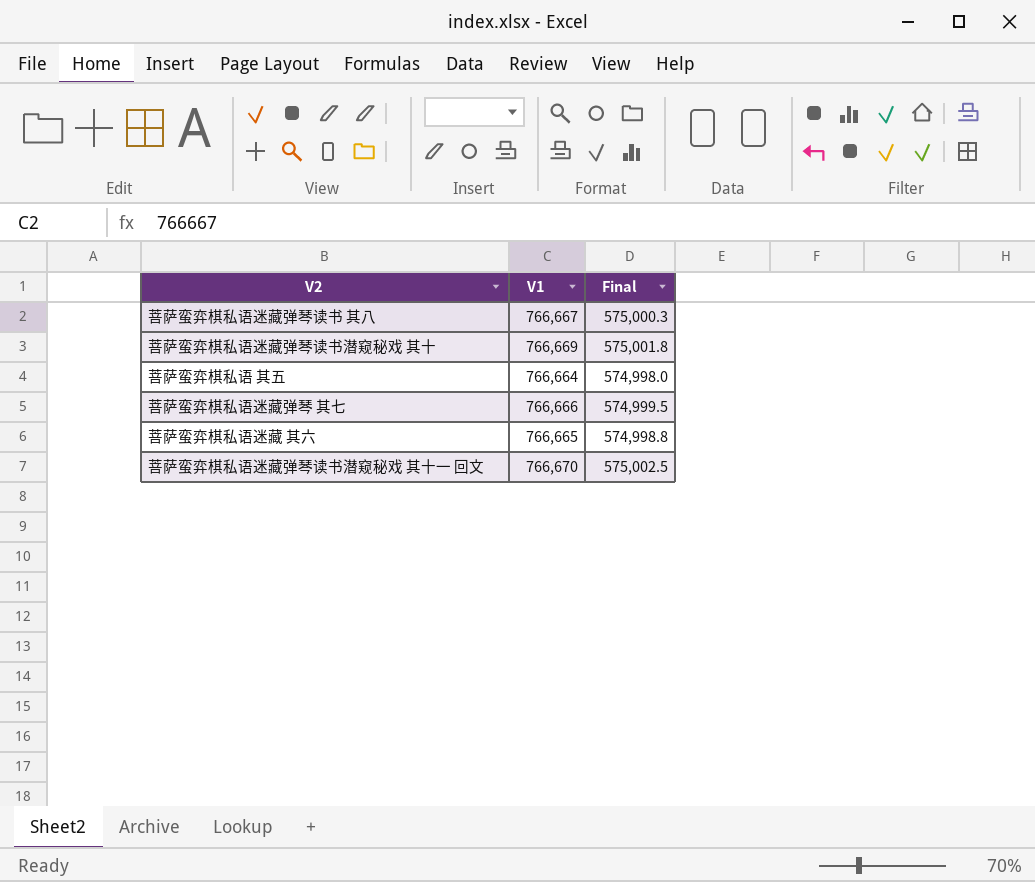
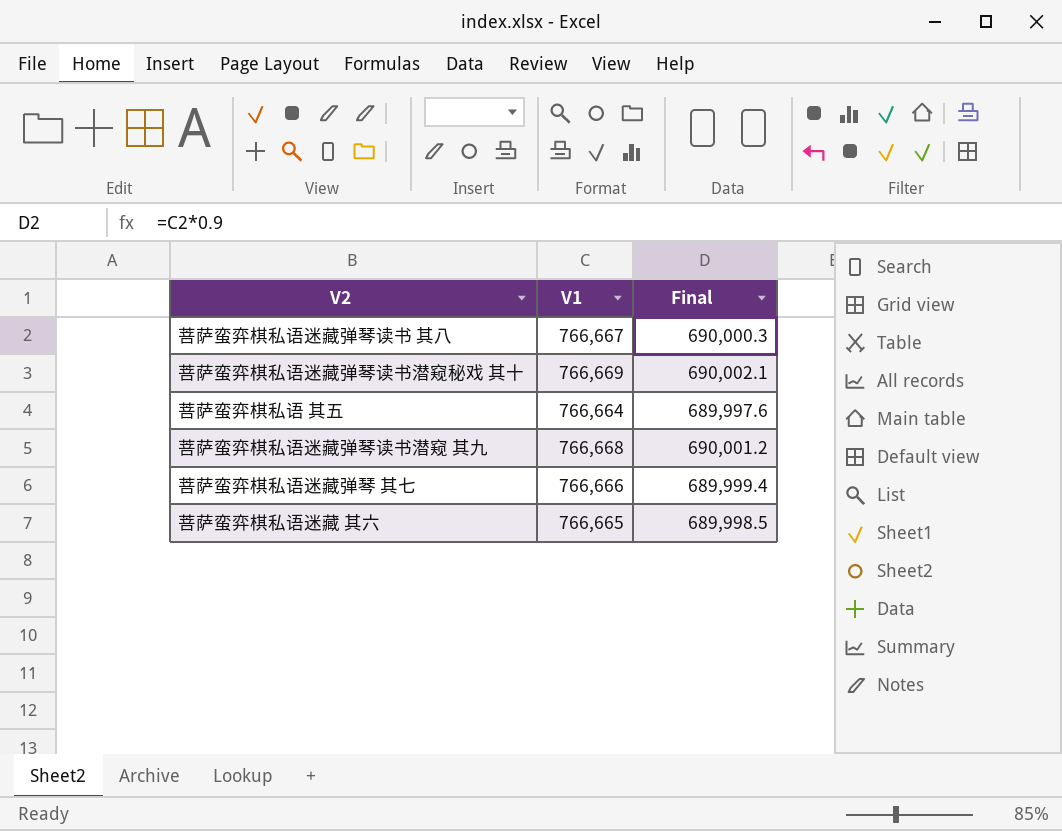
column Final | formula: [V1] * 0.75 -> [V1] * 0.9
row 菩萨蛮弈棋私语迷藏弹琴读书潜窥秘戏 其十一 回文: 766,670 | 575,002.5 -> none
row 菩萨蛮弈棋私语迷藏弹琴读书潜窥 其九: none -> 766,668 | 690,001.2

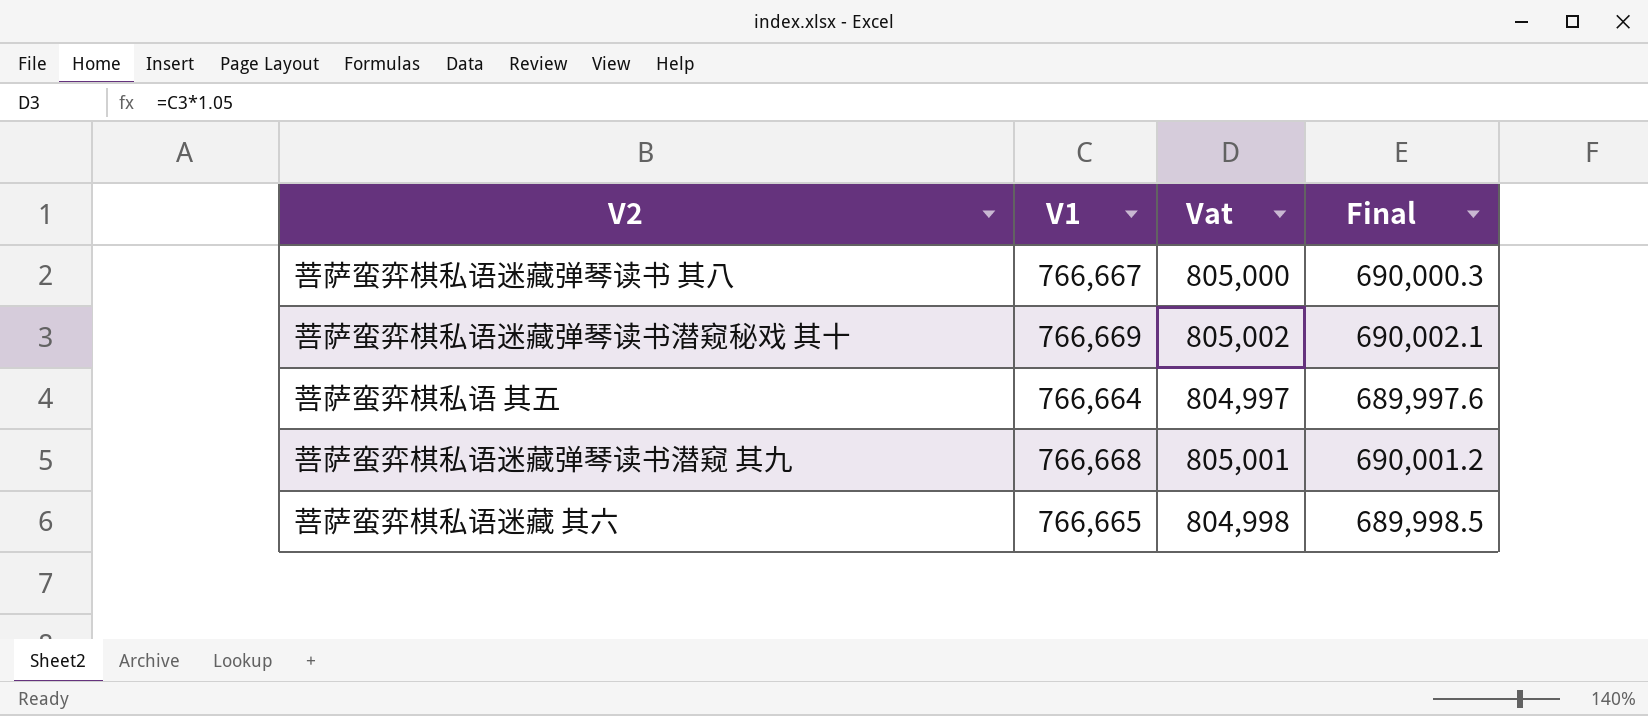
column Vat | formula: none -> [V1] * 1.05
row 菩萨蛮弈棋私语迷藏弹琴 其七: 766,666 | 689,999.4 -> none

